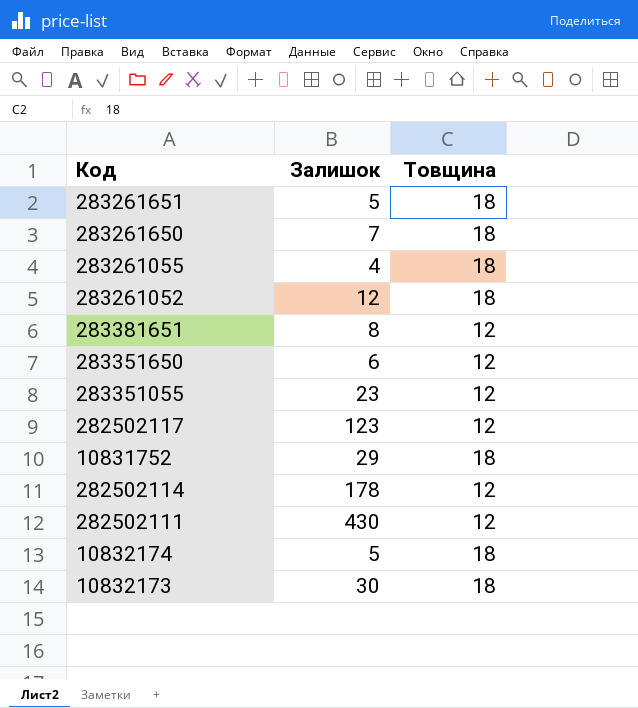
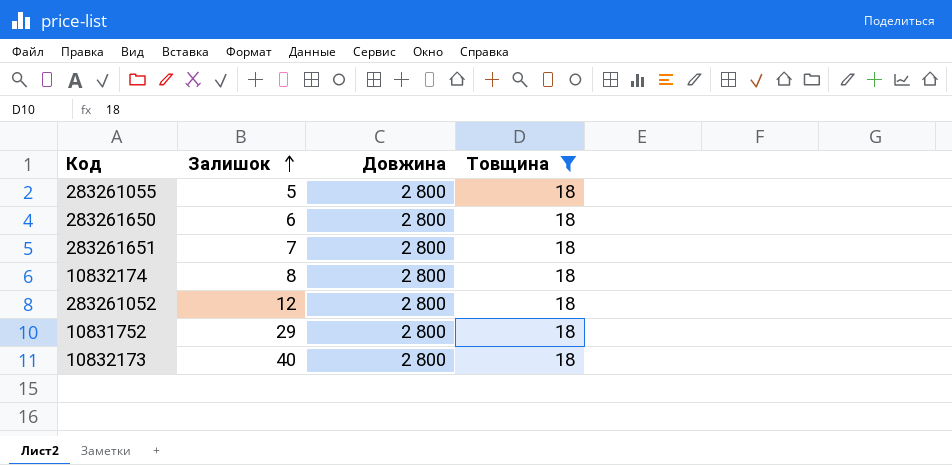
filter: none -> Товщина = 18
row order: none -> Залишок ascending
column Довжина | position: none -> 3
283261055 | Залишок: 4 -> 5
283261650 | Залишок: 7 -> 6
283261651 | Залишок: 5 -> 7
10832174 | Залишок: 5 -> 8
10832173 | Залишок: 30 -> 40

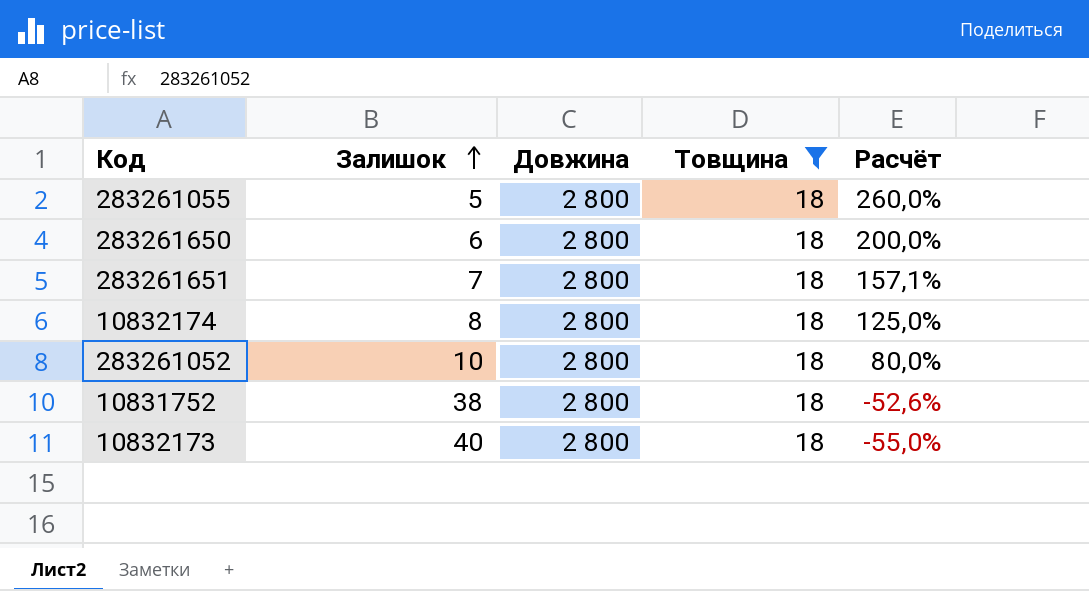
column Расчёт | formula: none -> ([Товщина] - [Залишок]) / [Залишок]
283261052 | Залишок: 12 -> 10
10831752 | Залишок: 29 -> 38

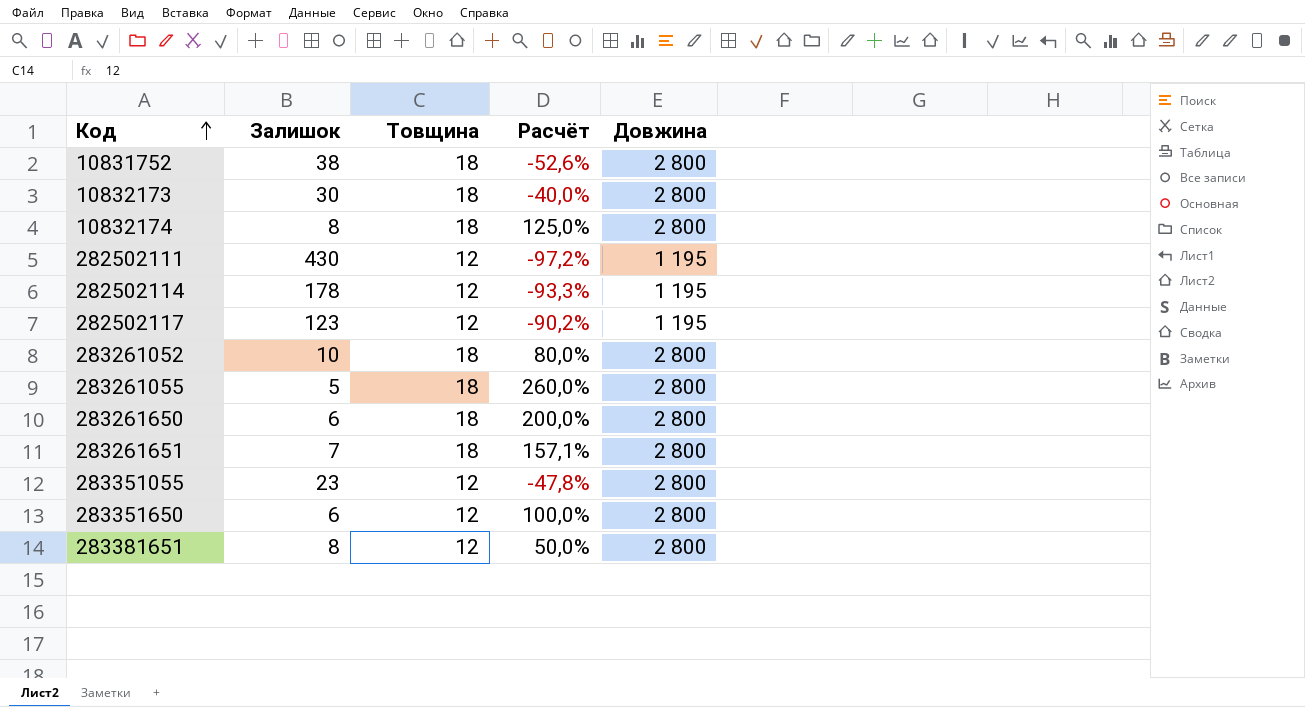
filter: Товщина = 18 -> none
row order: Залишок ascending -> Код ascending
column Довжина | position: 3 -> 5
10832173 | Залишок: 40 -> 30
10832173 | Расчёт: -55,0% -> -40,0%

